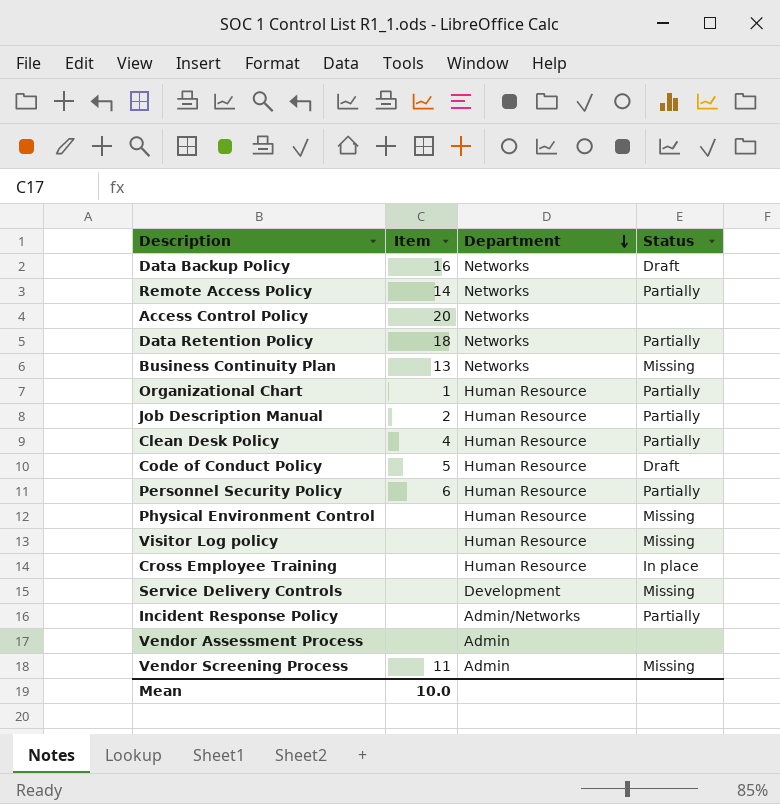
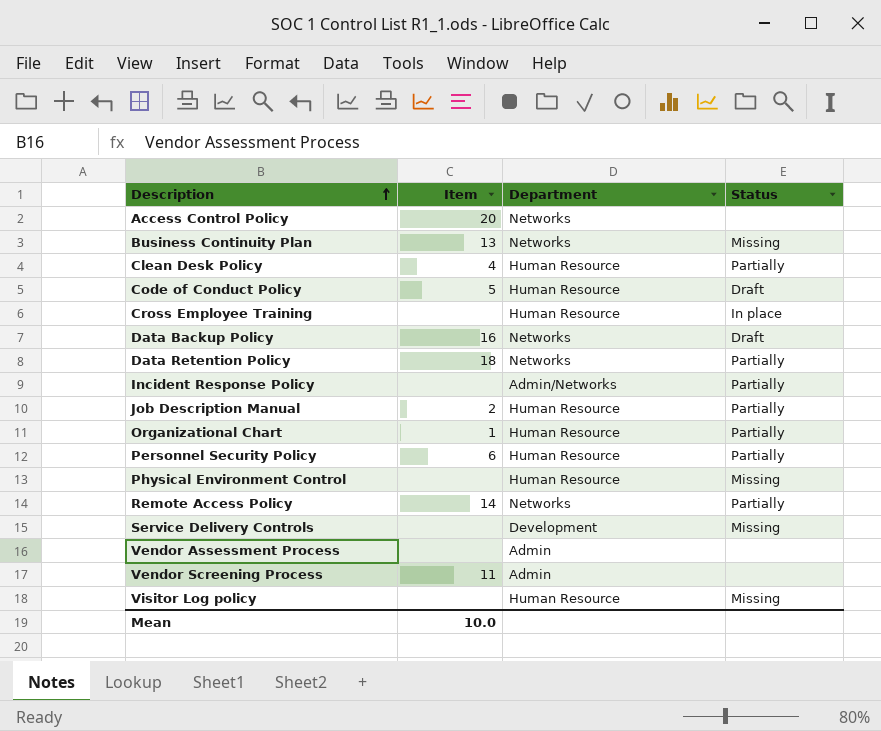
row order: Department descending -> Description ascending
Vendor Screening Process | Status: Missing -> none

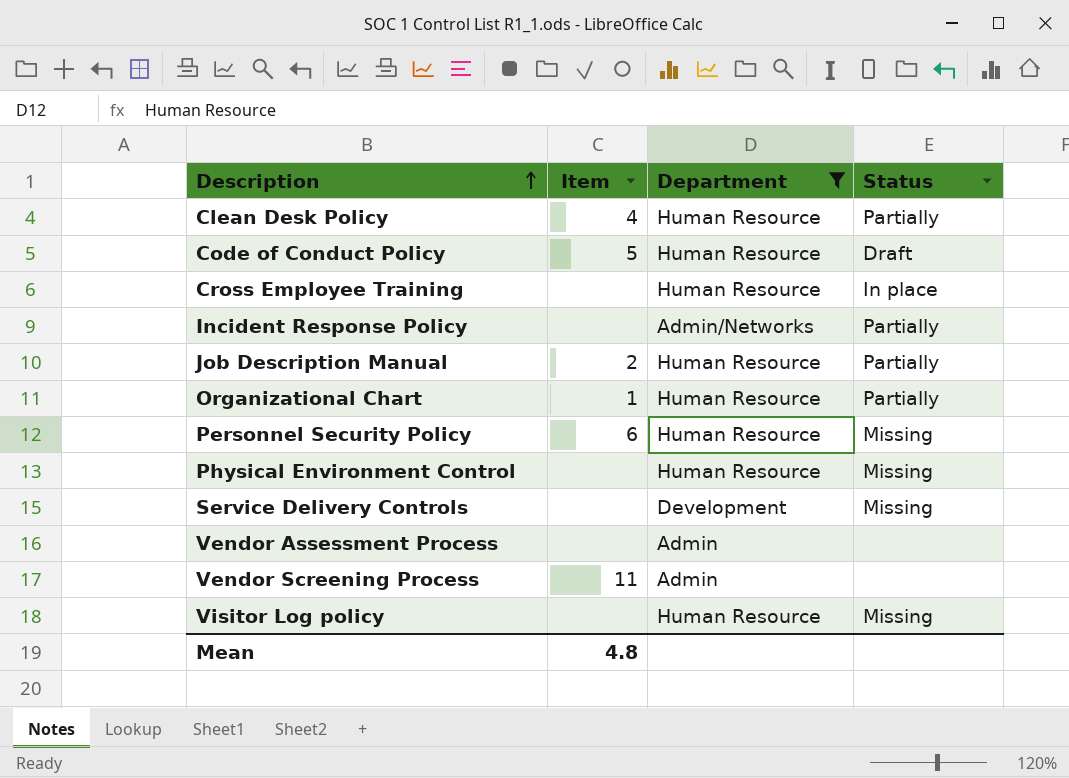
filter: none -> Department != Networks
Personnel Security Policy | Status: Partially -> Missing
Mean | Item: 10.0 -> 4.8

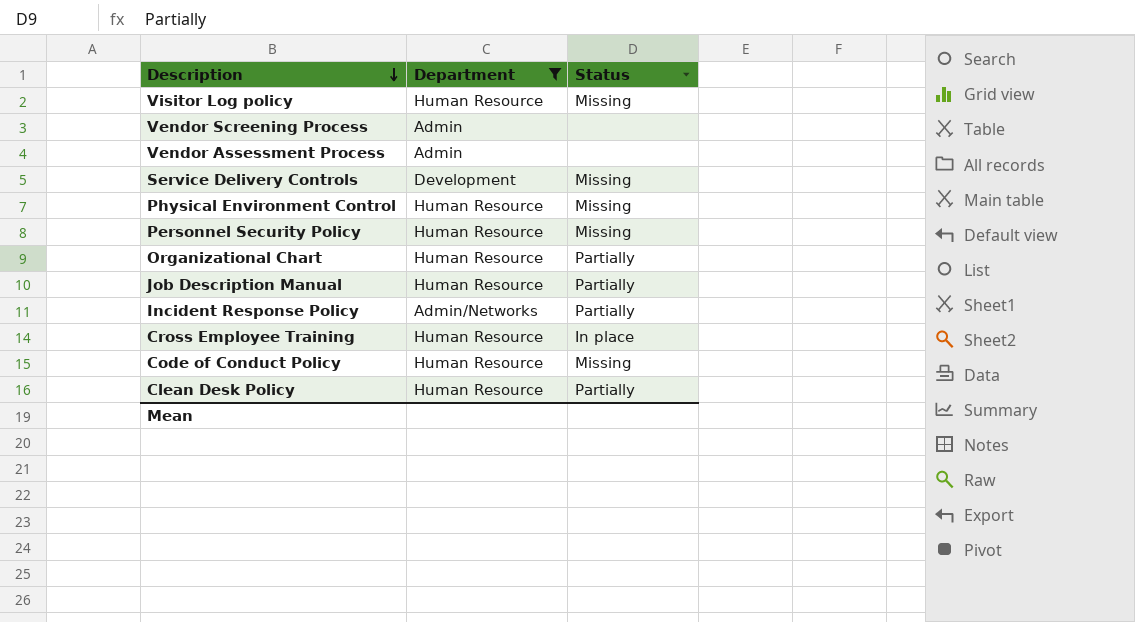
row order: Description ascending -> Description descending
column Item | position: 2 -> none
Code of Conduct Policy | Status: Draft -> Missing

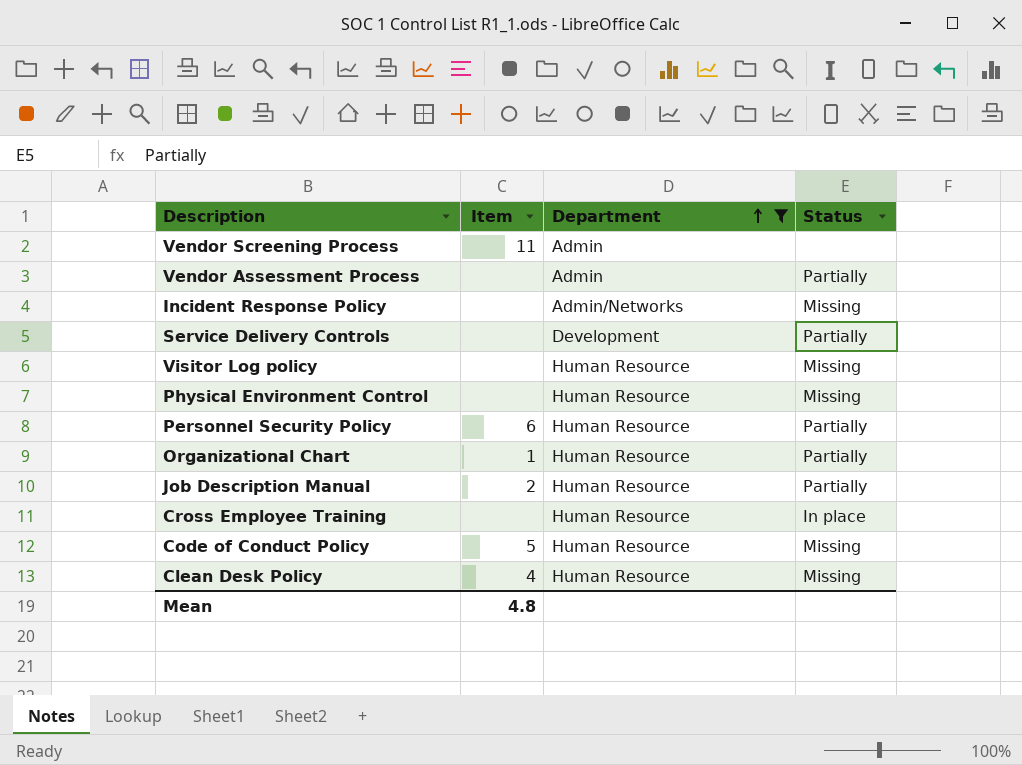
row order: Description descending -> Department ascending
column Item | position: none -> 2
Vendor Assessment Process | Status: none -> Partially
Incident Response Policy | Status: Partially -> Missing
Service Delivery Controls | Status: Missing -> Partially
Personnel Security Policy | Status: Missing -> Partially
Clean Desk Policy | Status: Partially -> Missing

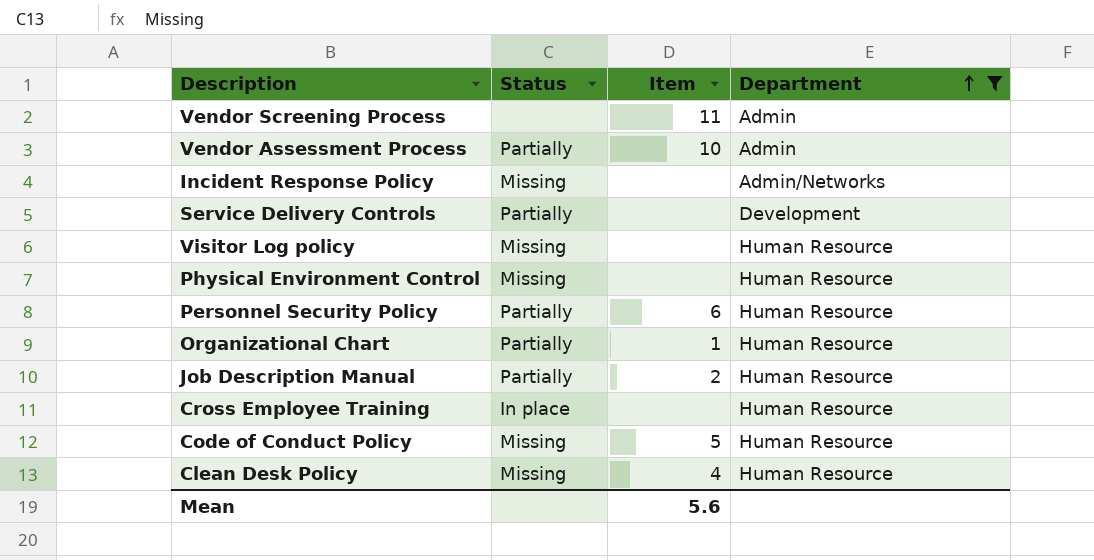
column Status | position: 4 -> 2
Vendor Assessment Process | Item: none -> 10
Mean | Item: 4.8 -> 5.6

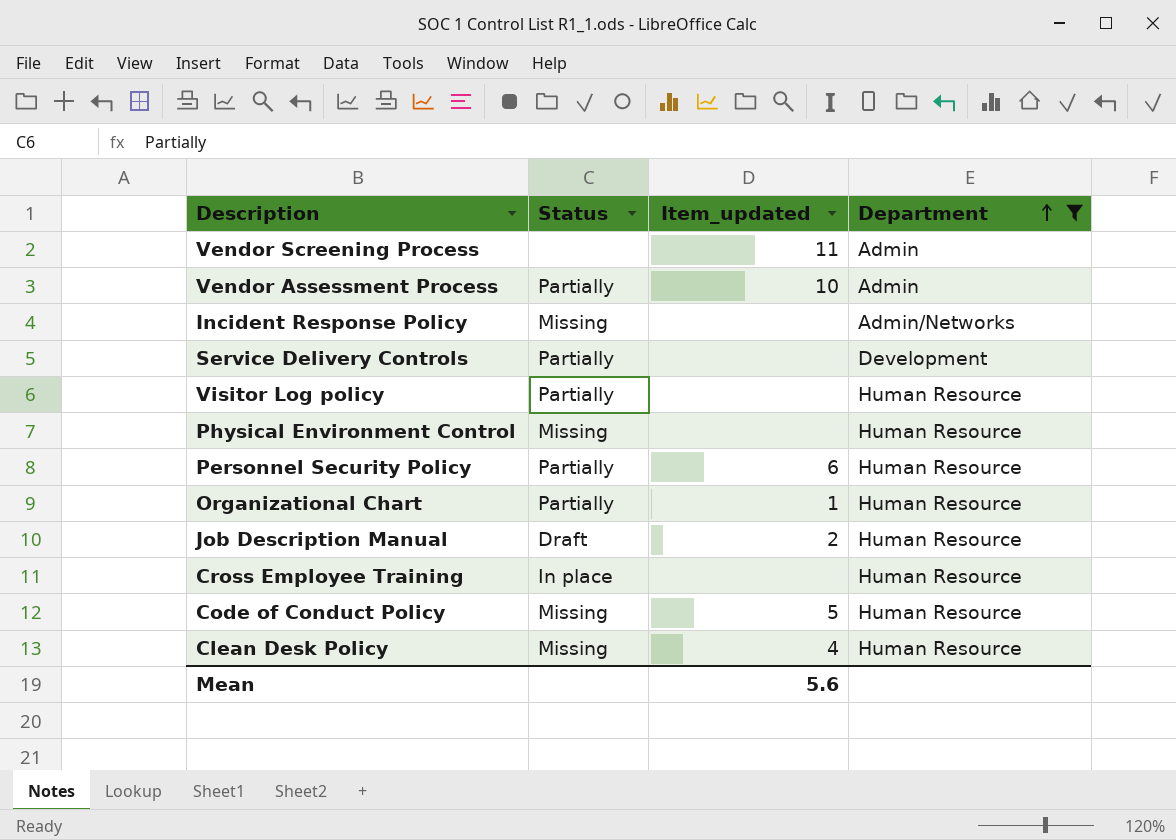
column name: Item -> Item_updated
Visitor Log policy | Status: Missing -> Partially
Job Description Manual | Status: Partially -> Draft

